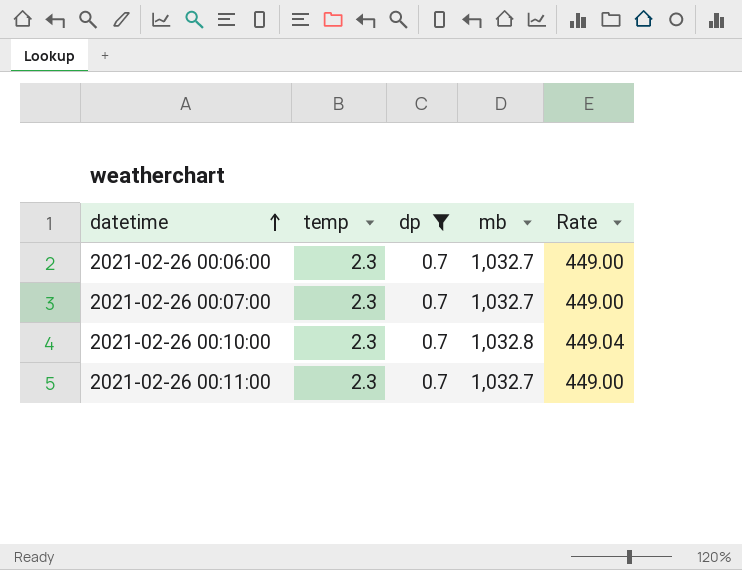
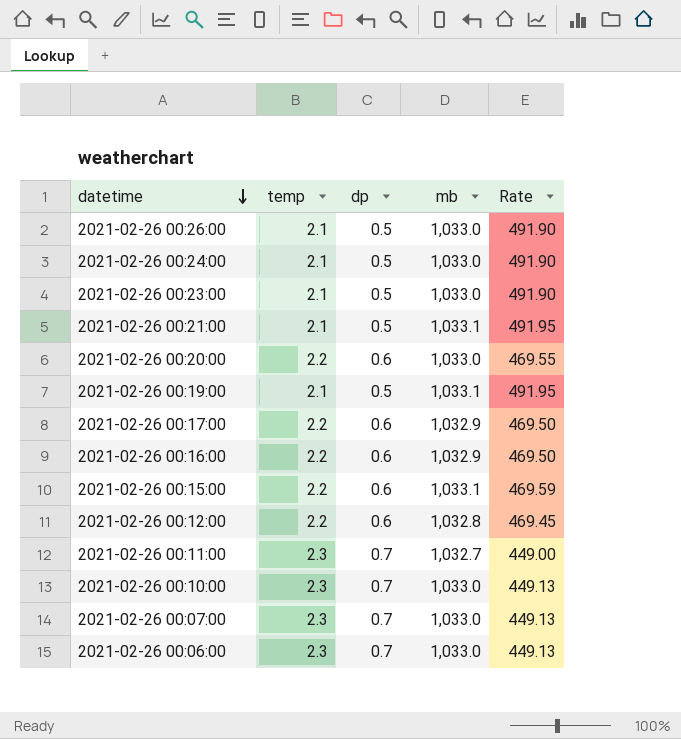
filter: dp = 0.7 -> none
row order: datetime ascending -> datetime descending
2021-02-26 00:10:00 | mb: 1,032.8 -> 1,033.0
2021-02-26 00:10:00 | Rate: 449.04 -> 449.13
2021-02-26 00:07:00 | mb: 1,032.7 -> 1,033.0
2021-02-26 00:07:00 | Rate: 449.00 -> 449.13
2021-02-26 00:06:00 | mb: 1,032.7 -> 1,033.0
2021-02-26 00:06:00 | Rate: 449.00 -> 449.13

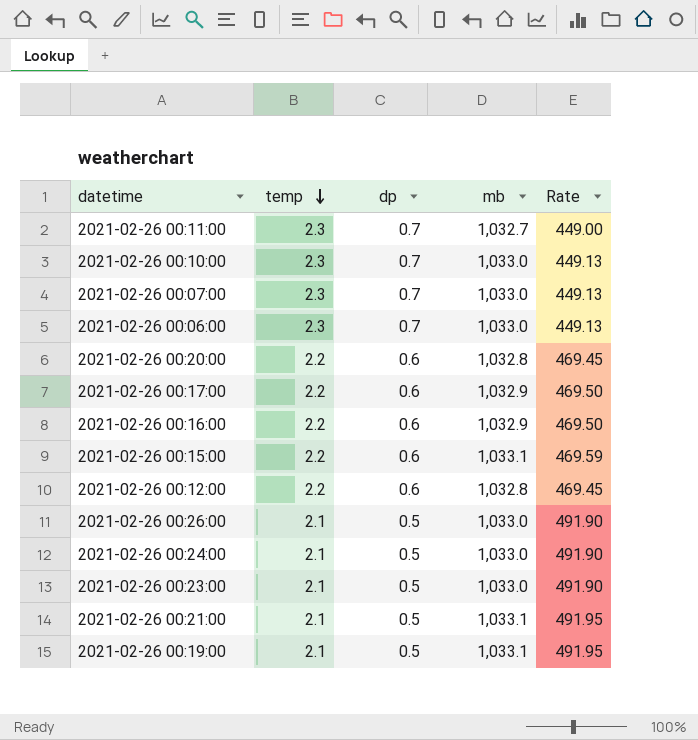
row order: datetime descending -> temp descending
2021-02-26 00:20:00 | mb: 1,033.0 -> 1,032.8
2021-02-26 00:20:00 | Rate: 469.55 -> 469.45

